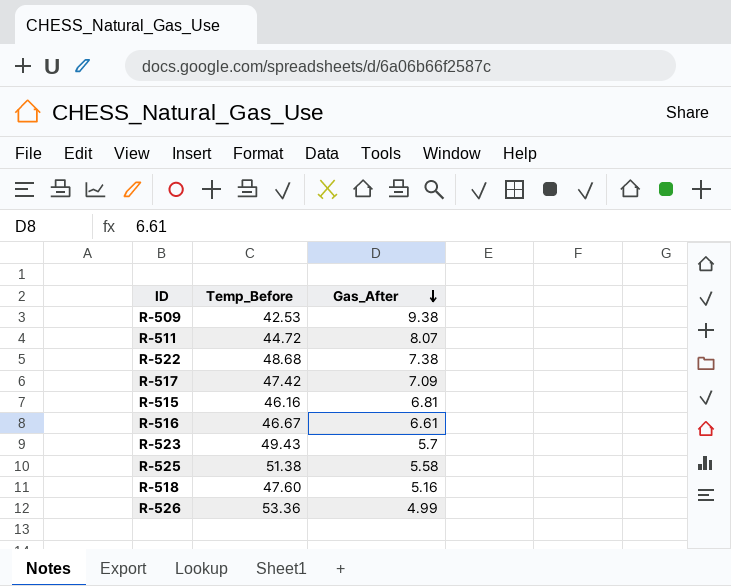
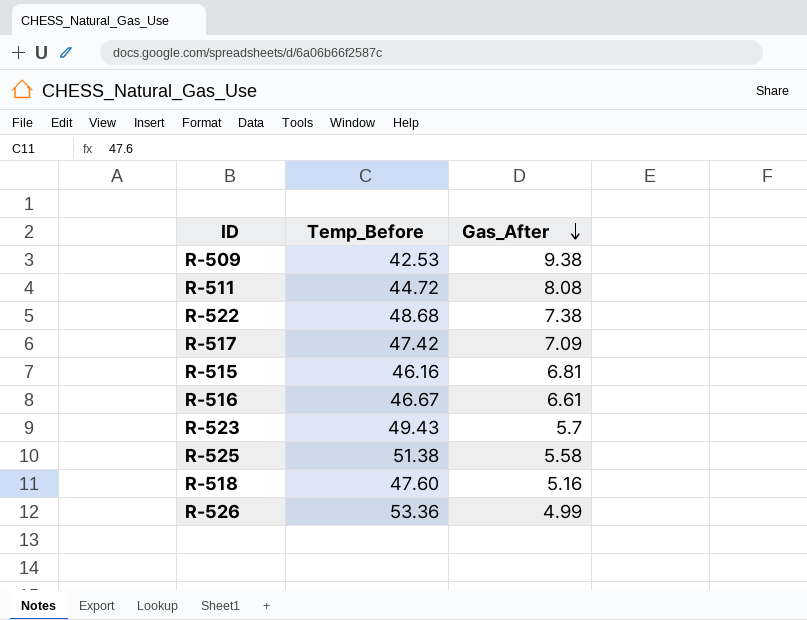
R-511 | Gas_After: 8.07 -> 8.08

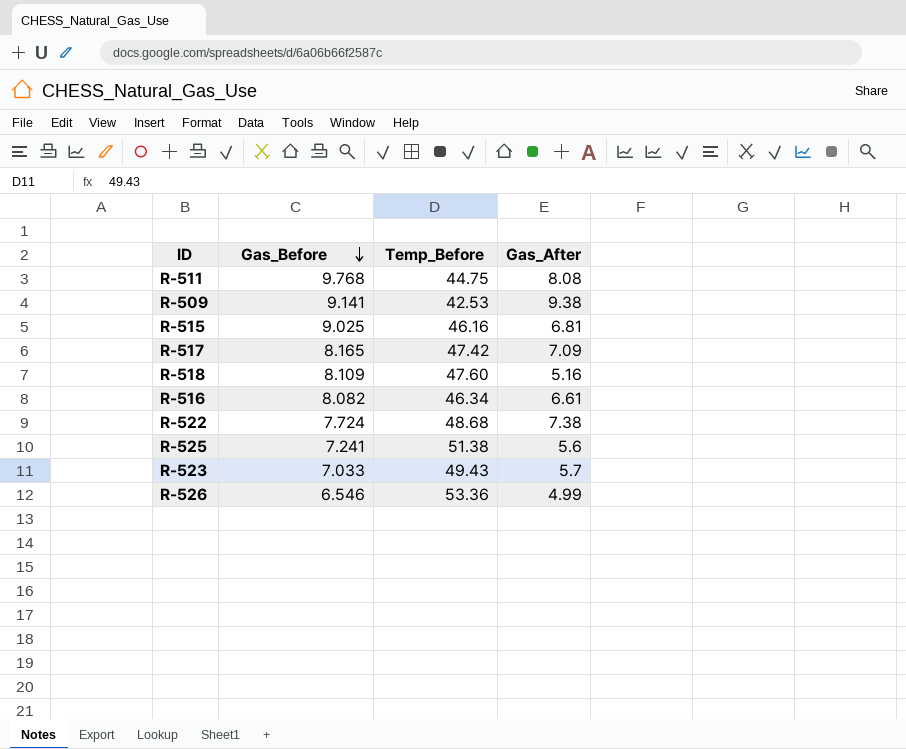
row order: Gas_After descending -> Gas_Before descending
column Gas_Before | position: none -> 2
R-511 | Temp_Before: 44.72 -> 44.75
R-516 | Temp_Before: 46.67 -> 46.34
R-525 | Gas_After: 5.58 -> 5.6

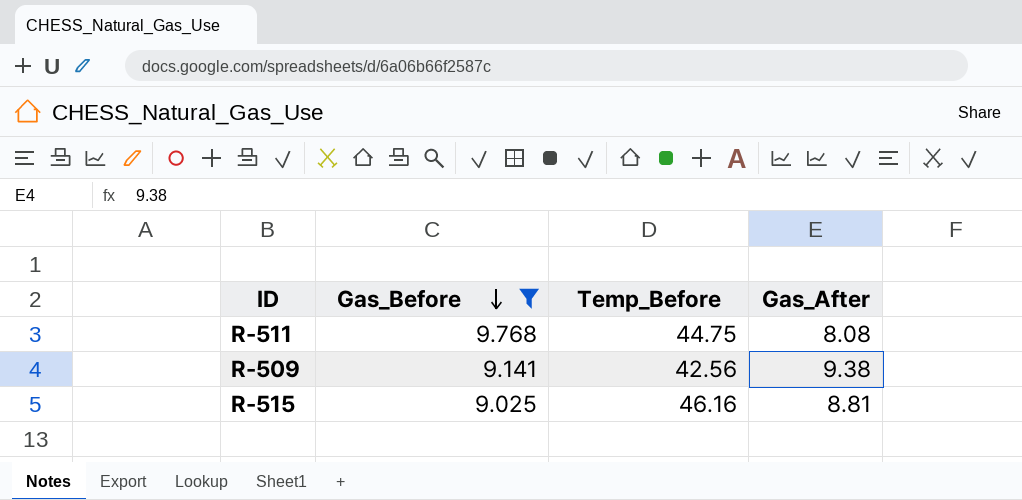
filter: none -> Gas_Before >= 9.025
R-509 | Temp_Before: 42.53 -> 42.56
R-515 | Gas_After: 6.81 -> 8.81

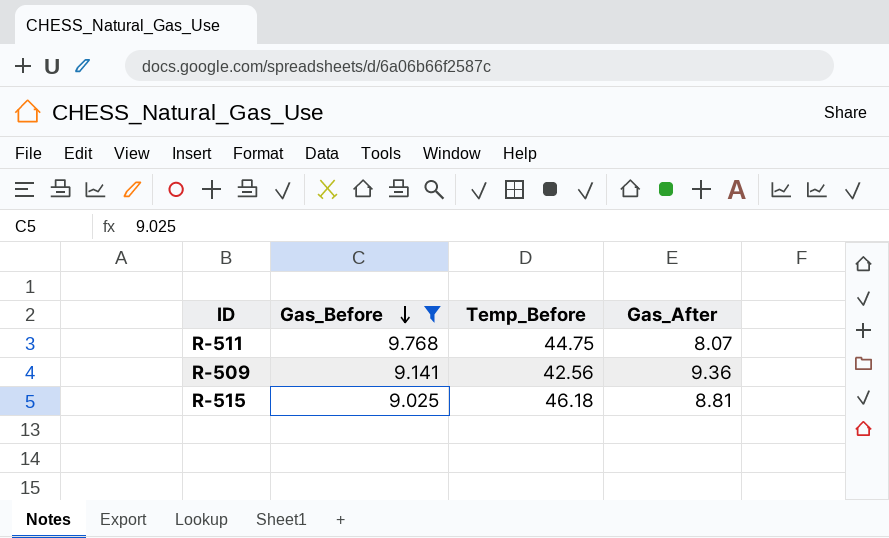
R-511 | Gas_After: 8.08 -> 8.07
R-509 | Gas_After: 9.38 -> 9.36
R-515 | Temp_Before: 46.16 -> 46.18

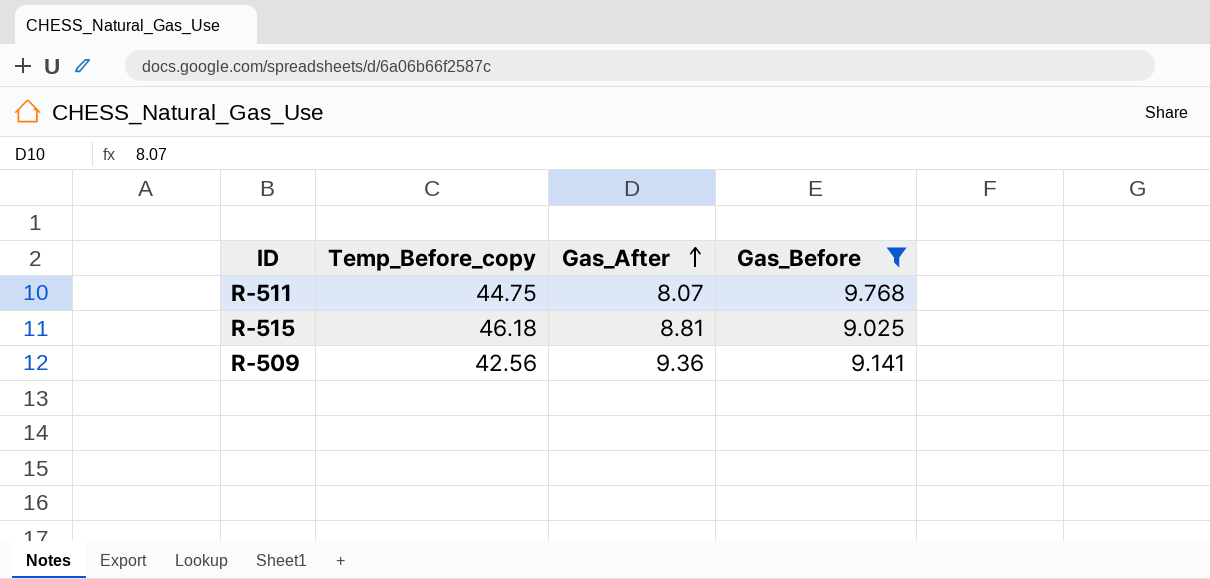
row order: Gas_Before descending -> Gas_After ascending
column name: Temp_Before -> Temp_Before_copy
column Gas_Before | position: 2 -> 4

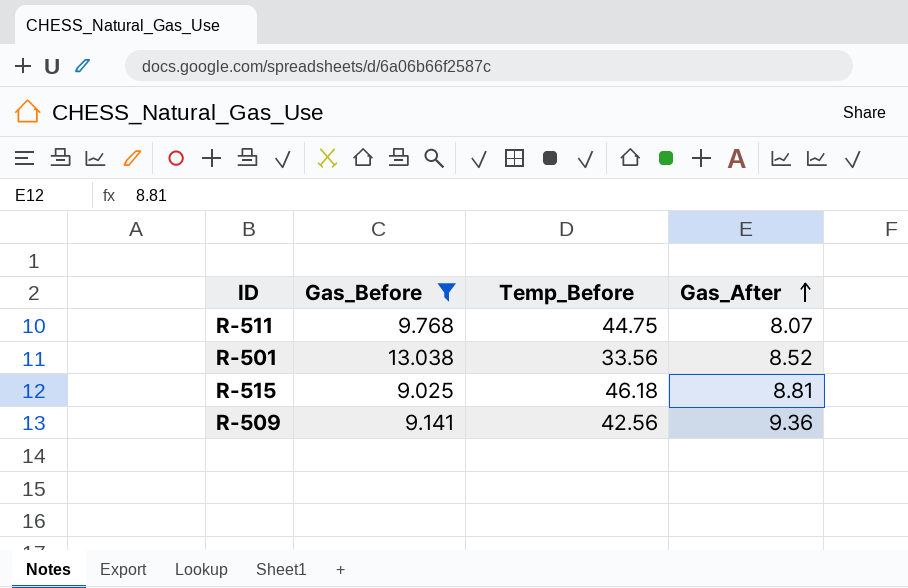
column Gas_Before | position: 4 -> 2
column name: Temp_Before_copy -> Temp_Before
row R-501: none -> 13.038 | 33.56 | 8.52

